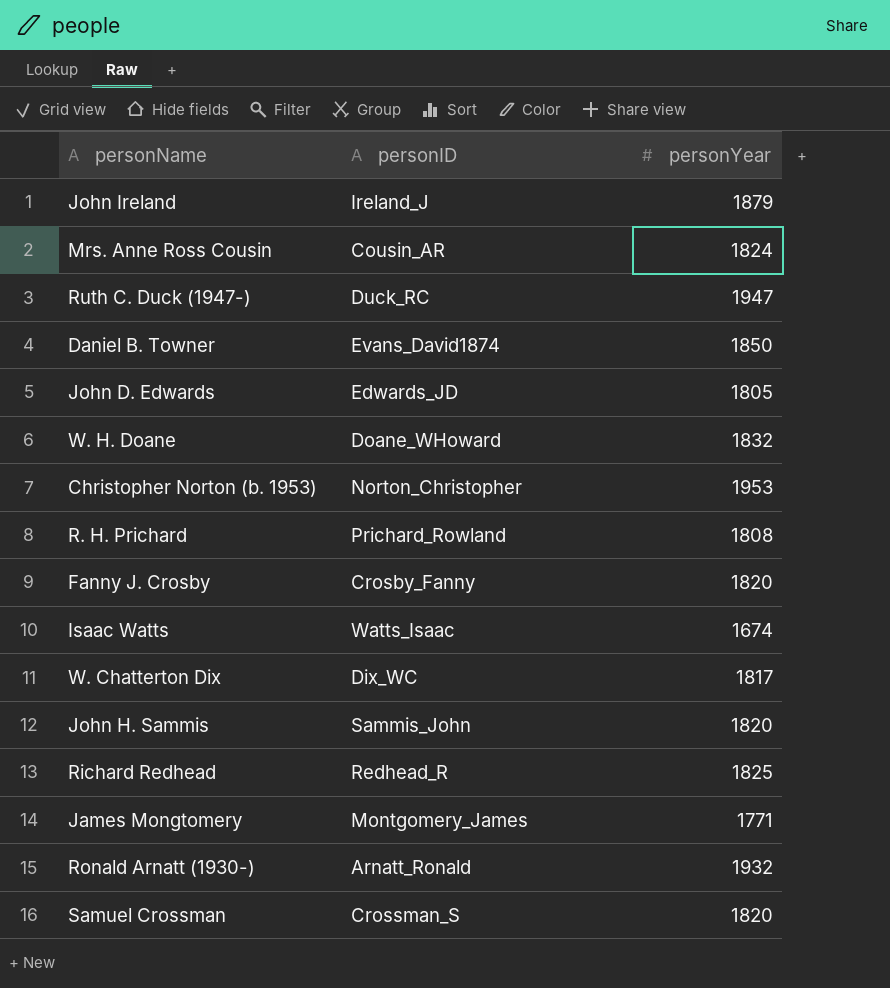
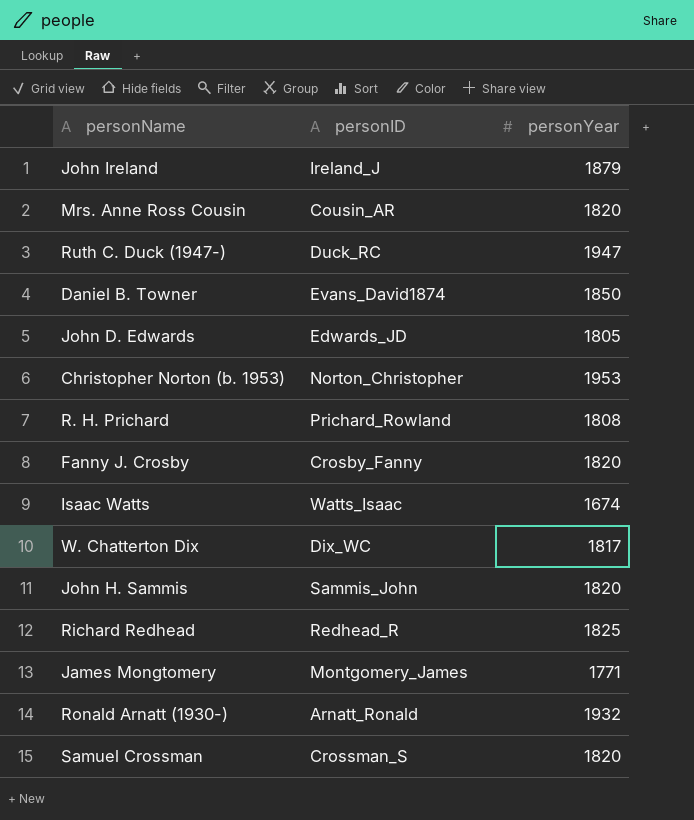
row W. H. Doane: Doane_WHoward | 1832 -> none
Mrs. Anne Ross Cousin | personYear: 1824 -> 1820

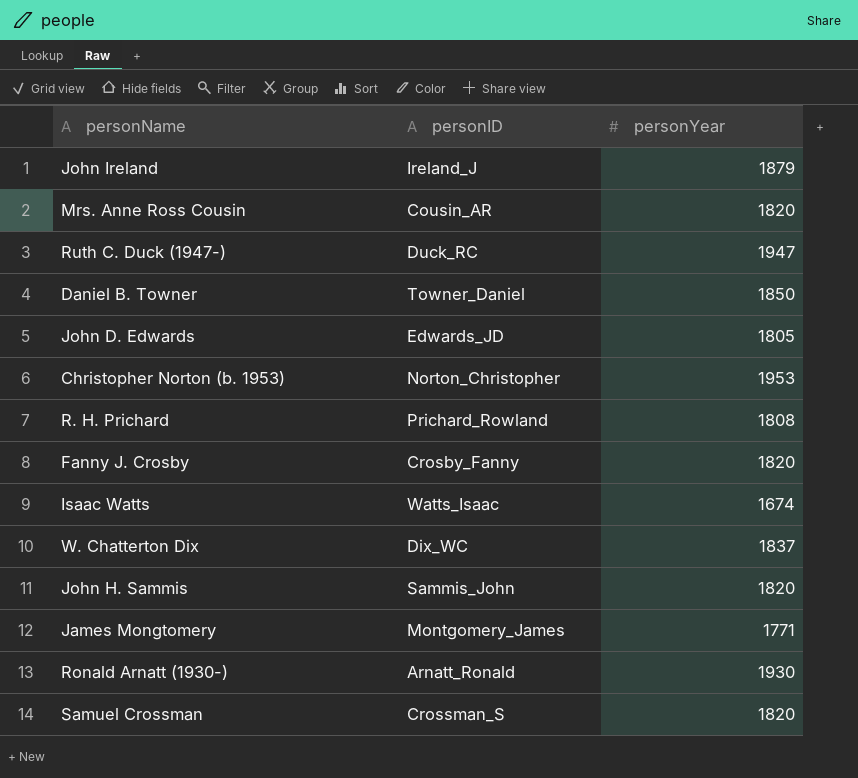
row Richard Redhead: Redhead_R | 1825 -> none
Daniel B. Towner | personID: Evans_David1874 -> Towner_Daniel
W. Chatterton Dix | personYear: 1817 -> 1837
Ronald Arnatt (1930-) | personYear: 1932 -> 1930

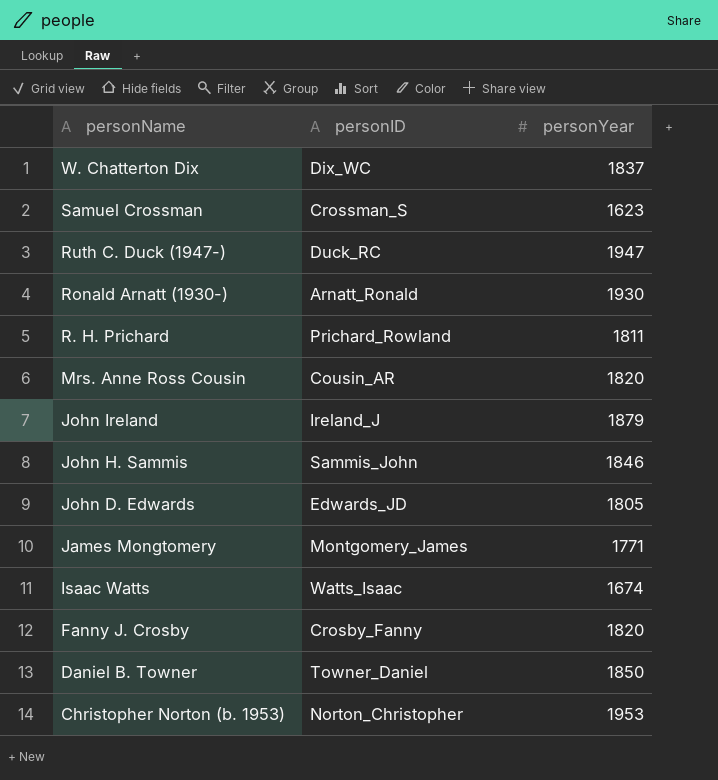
row order: none -> personName descending
Samuel Crossman | personYear: 1820 -> 1623
R. H. Prichard | personYear: 1808 -> 1811
John H. Sammis | personYear: 1820 -> 1846

